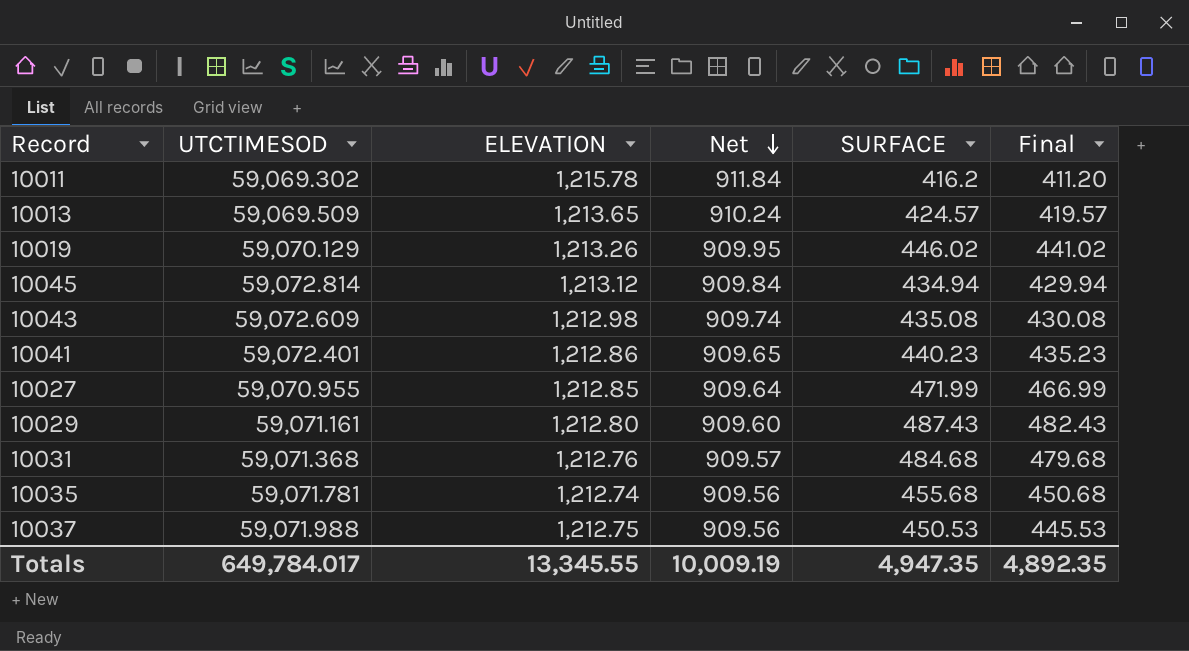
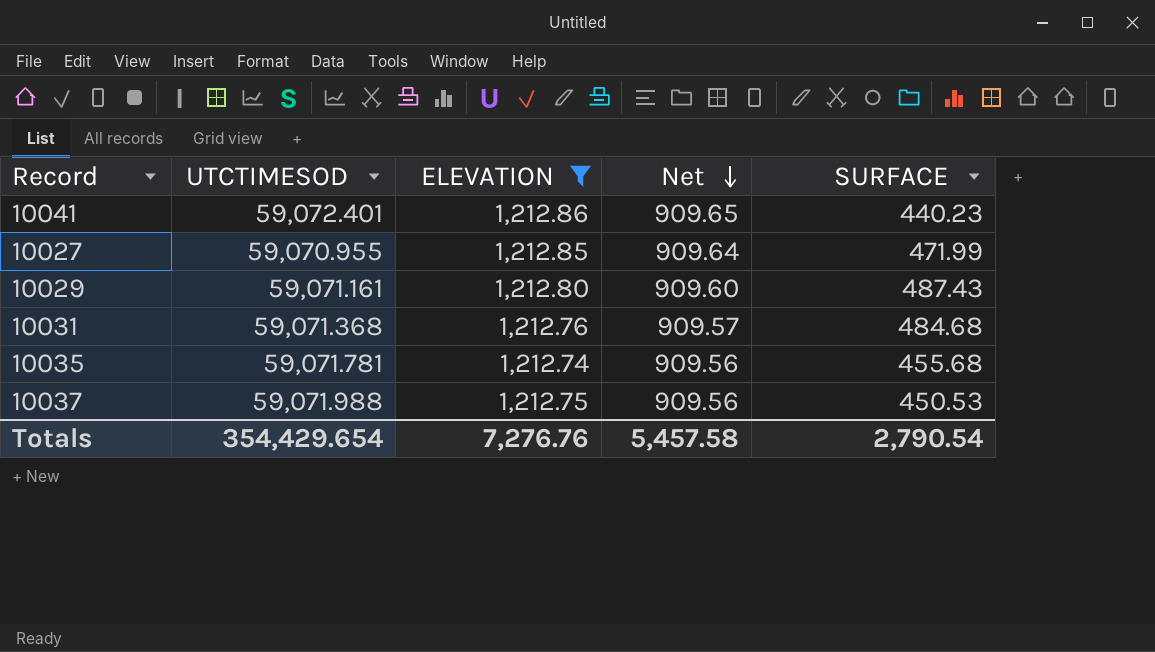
filter: none -> ELEVATION <= 1,212.86
column Final | formula: [SURFACE] - 5 -> none
Totals | UTCTIMESOD: 649,784.017 -> 354,429.654
Totals | ELEVATION: 13,345.55 -> 7,276.76
Totals | Net: 10,009.19 -> 5,457.58
Totals | SURFACE: 4,947.35 -> 2,790.54

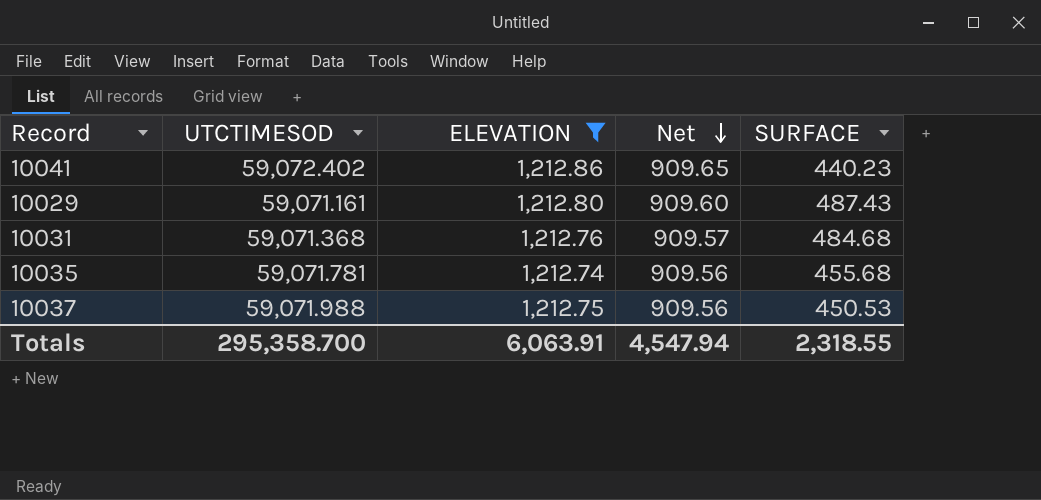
row 10027: 59,070.955 | 1,212.85 | 909.64 | 471.99 -> none
10041 | UTCTIMESOD: 59,072.401 -> 59,072.402
Totals | UTCTIMESOD: 354,429.654 -> 295,358.700
Totals | ELEVATION: 7,276.76 -> 6,063.91
Totals | Net: 5,457.58 -> 4,547.94
Totals | SURFACE: 2,790.54 -> 2,318.55

